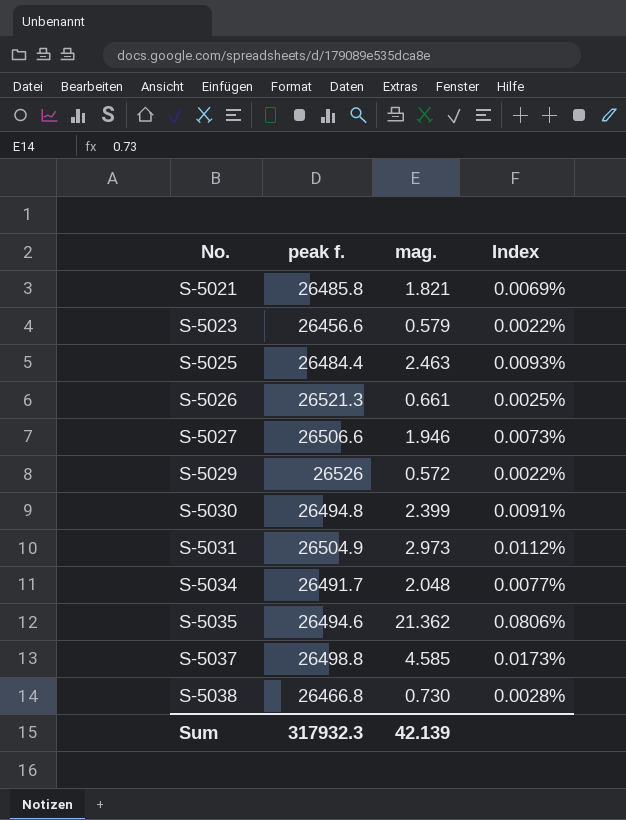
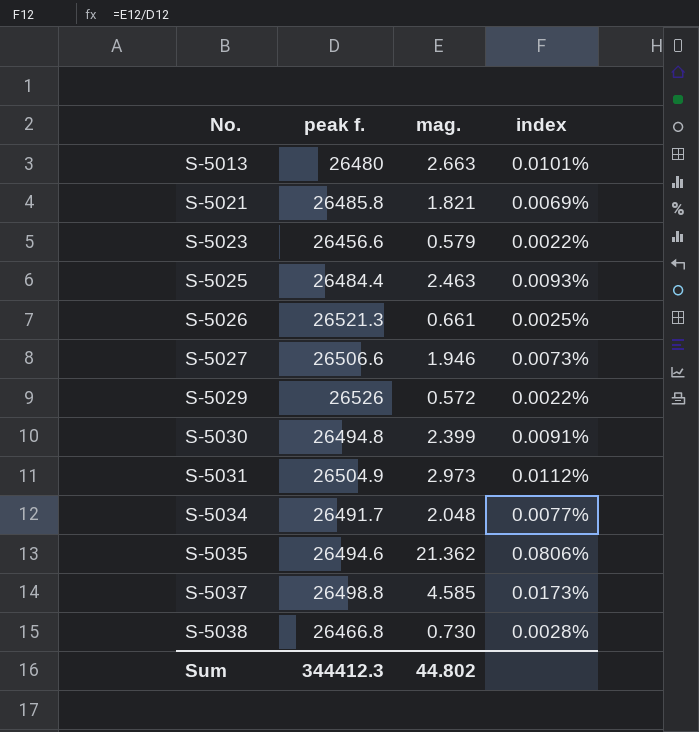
column name: Index -> index
row S-5013: none -> 26480 | 2.663 | 0.0101%
Sum | peak f.: 317932.3 -> 344412.3
Sum | mag.: 42.139 -> 44.802

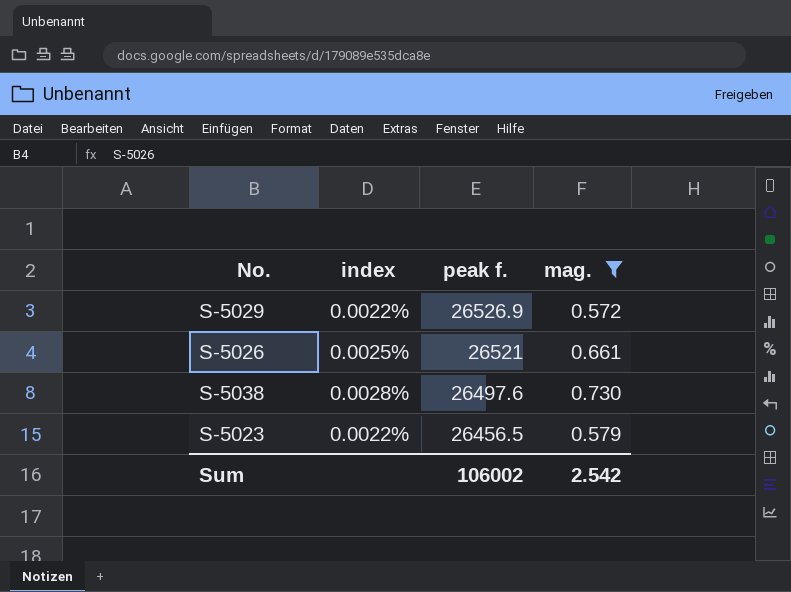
filter: none -> mag. <= 0.730
row order: No. ascending -> peak f. descending
column index | position: 4 -> 2
S-5029 | peak f.: 26526 -> 26526.9
S-5026 | peak f.: 26521.3 -> 26521
S-5038 | peak f.: 26466.8 -> 26497.6
S-5023 | peak f.: 26456.6 -> 26456.5
Sum | peak f.: 344412.3 -> 106002
Sum | mag.: 44.802 -> 2.542

